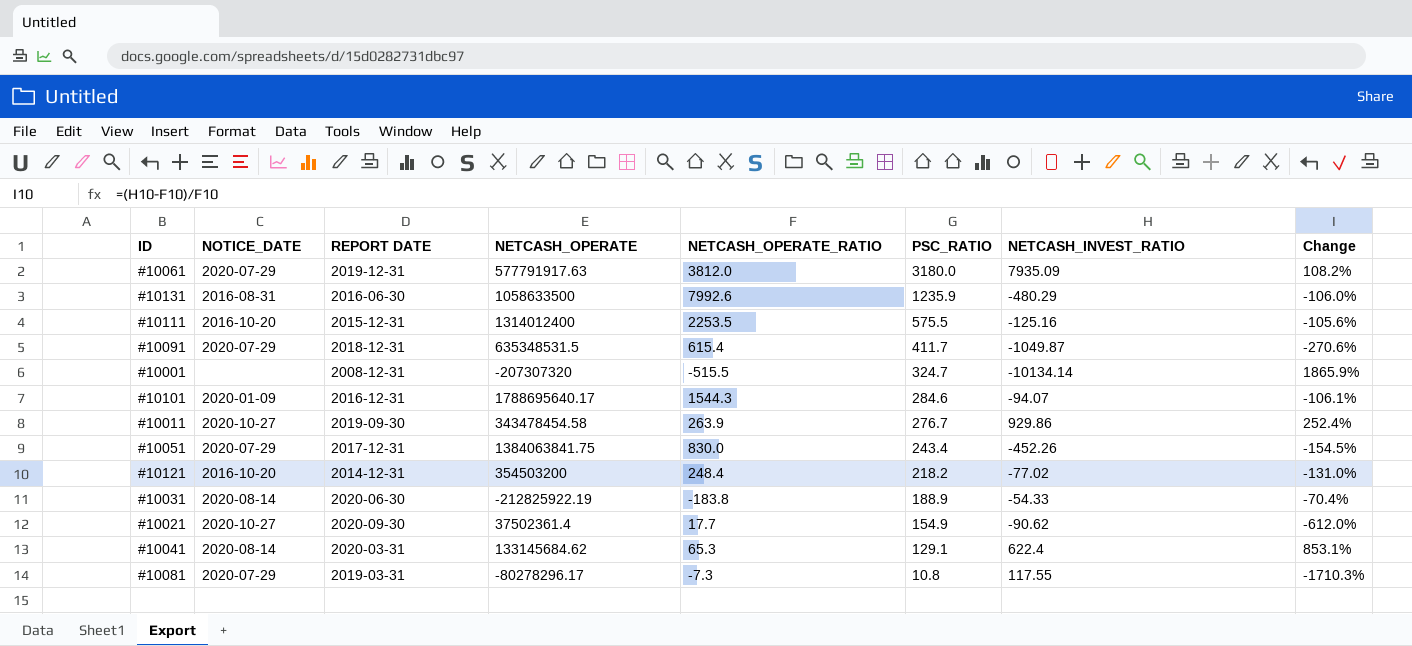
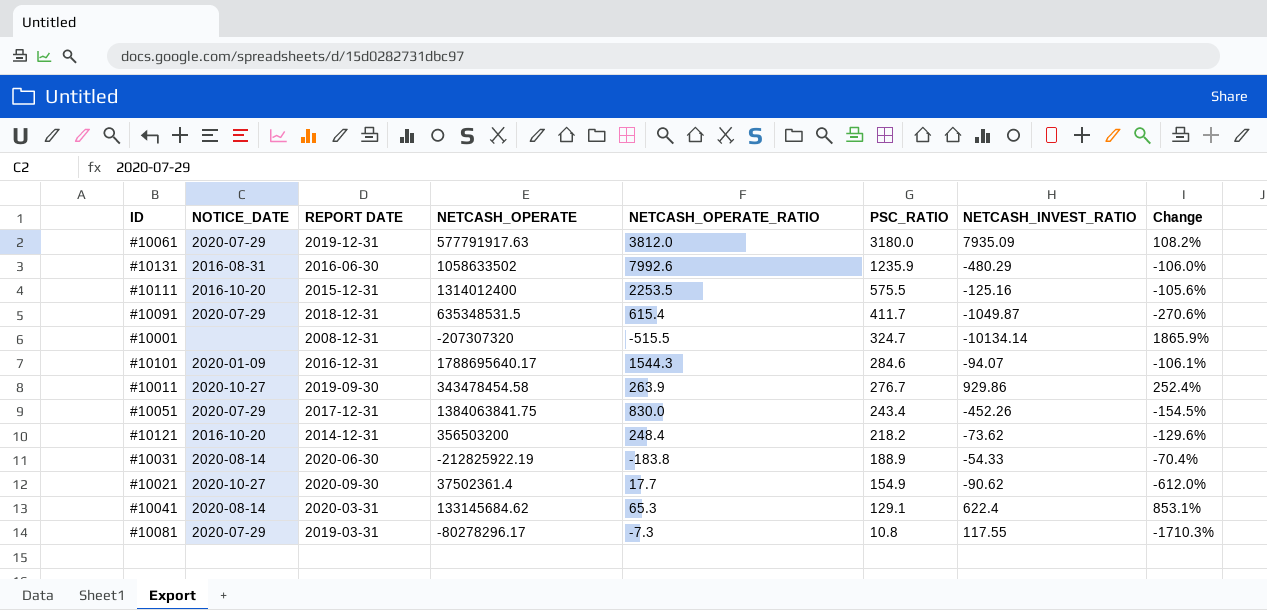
#10131 | NETCASH_OPERATE: 1058633500 -> 1058633502
#10121 | NETCASH_OPERATE: 354503200 -> 356503200
#10121 | NETCASH_INVEST_RATIO: -77.02 -> -73.62
#10121 | Change: -131.0% -> -129.6%

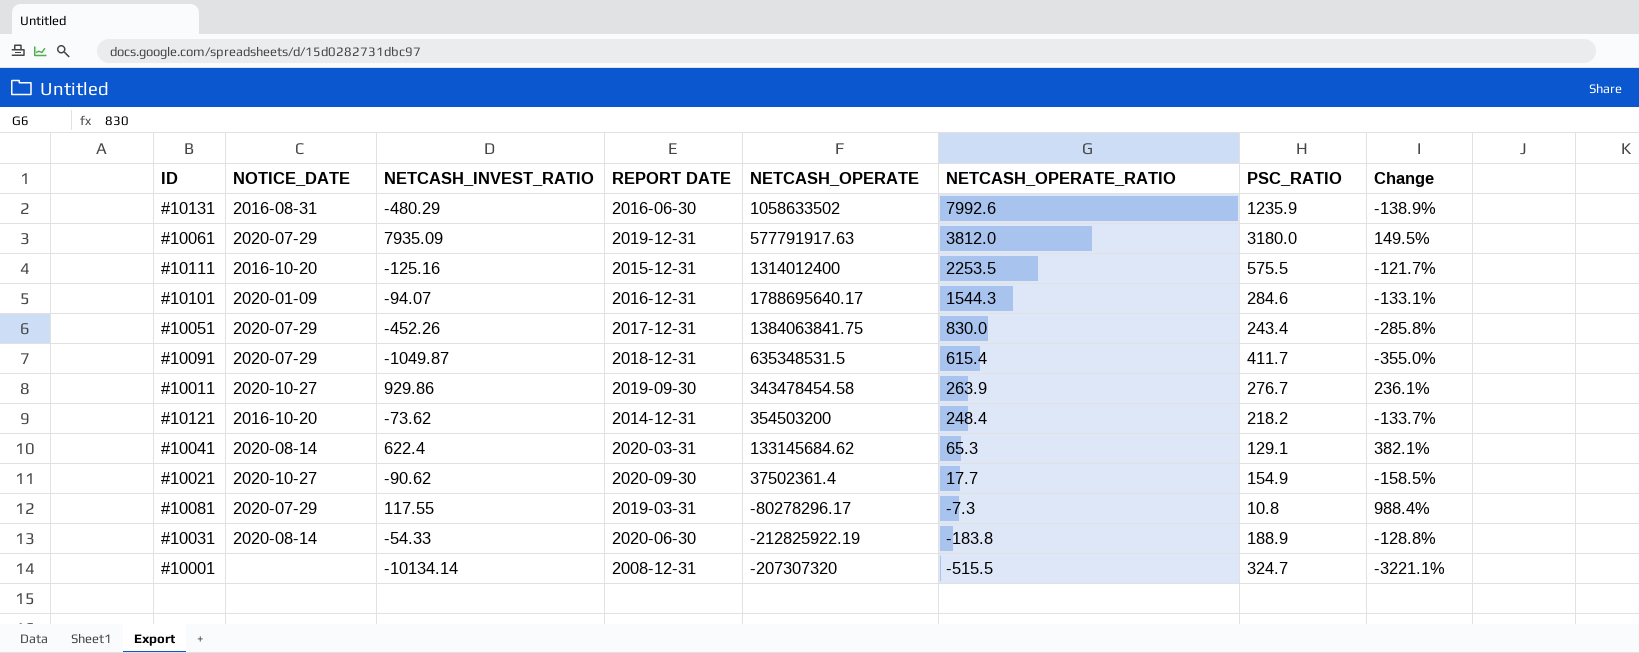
row order: PSC_RATIO descending -> NETCASH_OPERATE_RATIO descending
column NETCASH_INVEST_RATIO | position: 7 -> 3
column Change | formula: ([NETCASH_INVEST_RATIO] - [NETCASH_OPERATE_RATIO]) / [NETCASH_OPERATE_RATIO] -> ([NETCASH_INVEST_RATIO] - [PSC_RATIO]) / [PSC_RATIO]
#10121 | NETCASH_OPERATE: 356503200 -> 354503200

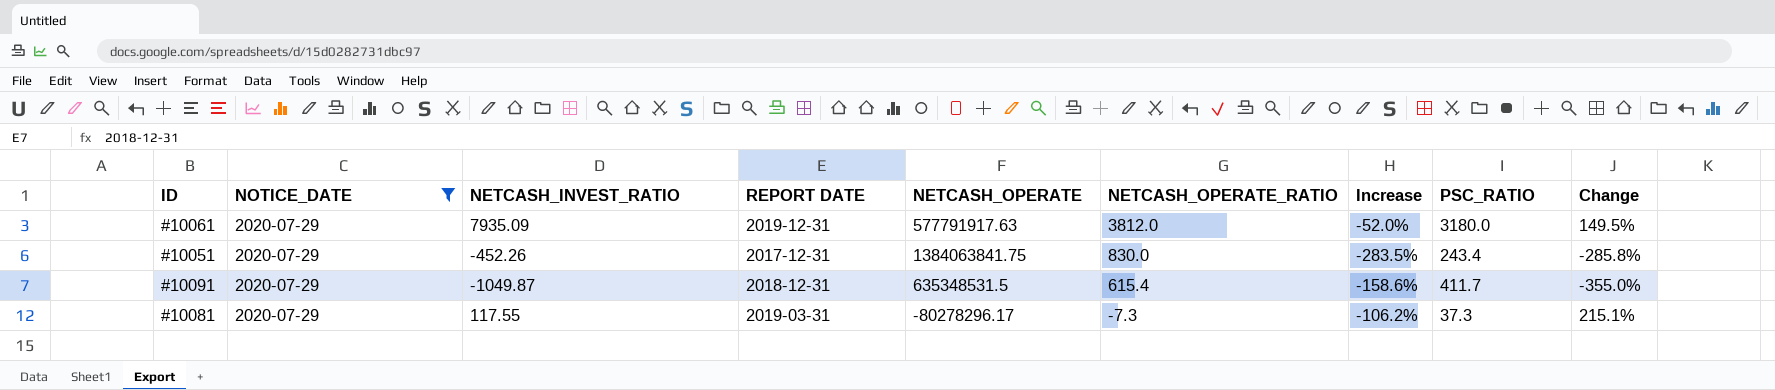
filter: none -> NOTICE_DATE = 2020-07-29
column Increase | formula: none -> ([NETCASH_OPERATE_RATIO] - [NETCASH_INVEST_RATIO]) / [NETCASH_INVEST_RATIO]
#10081 | PSC_RATIO: 10.8 -> 37.3
#10081 | Change: 988.4% -> 215.1%

